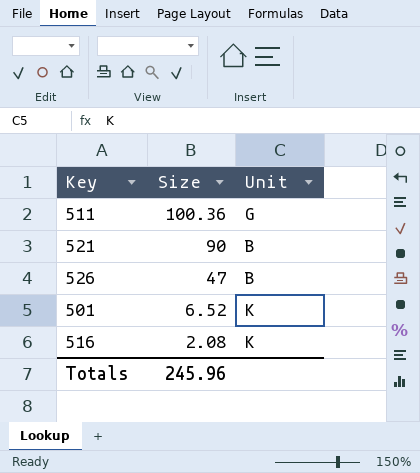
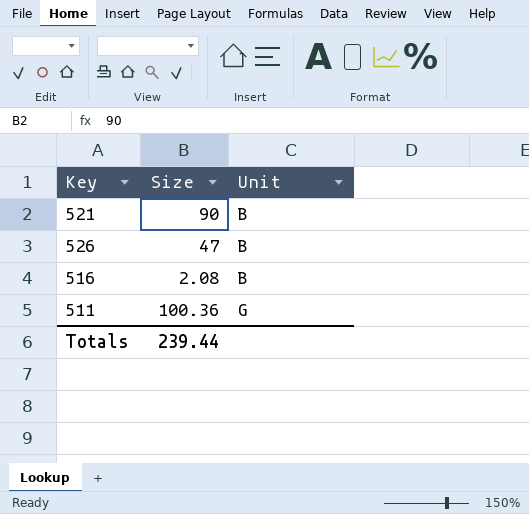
row order: Size descending -> Unit ascending
row 501: 6.52 | K -> none
516 | Unit: K -> B
Totals | Size: 245.96 -> 239.44

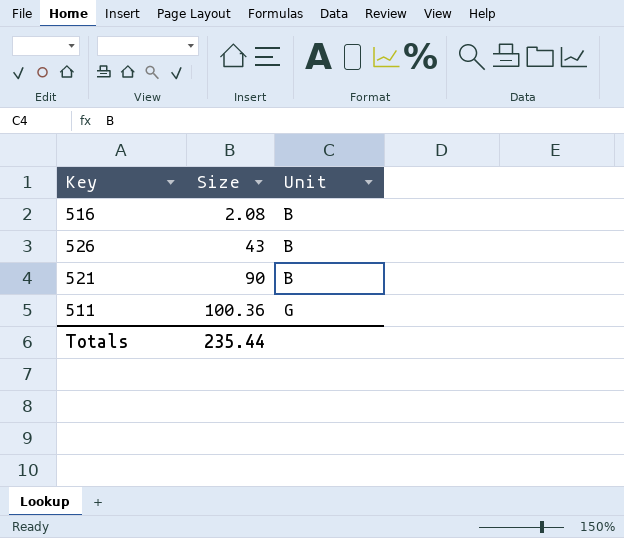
row order: Unit ascending -> Size ascending
526 | Size: 47 -> 43
Totals | Size: 239.44 -> 235.44

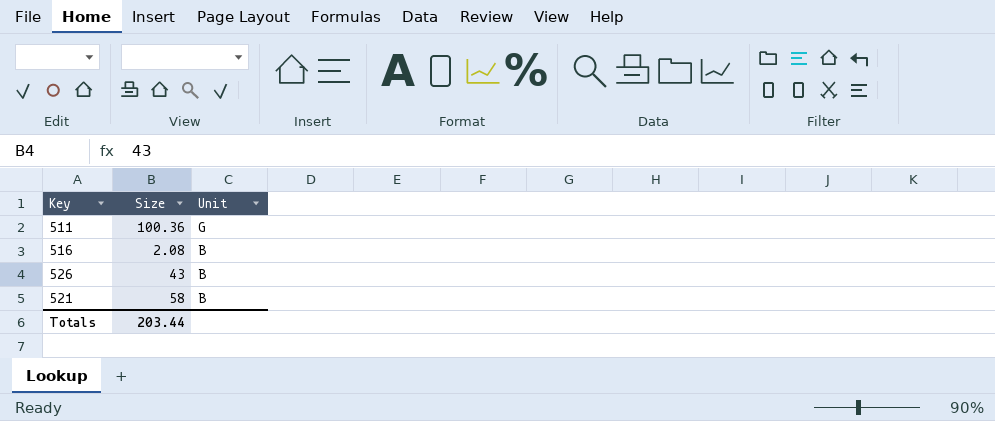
row order: Size ascending -> Unit descending
521 | Size: 90 -> 58
Totals | Size: 235.44 -> 203.44

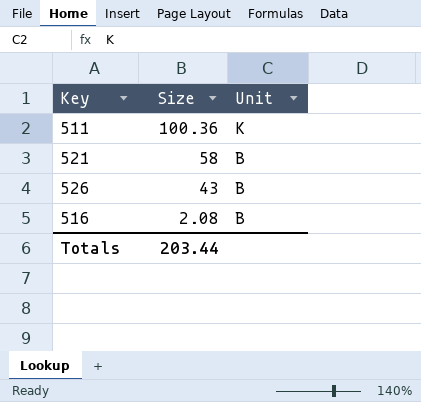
row order: Unit descending -> Size descending
511 | Unit: G -> K

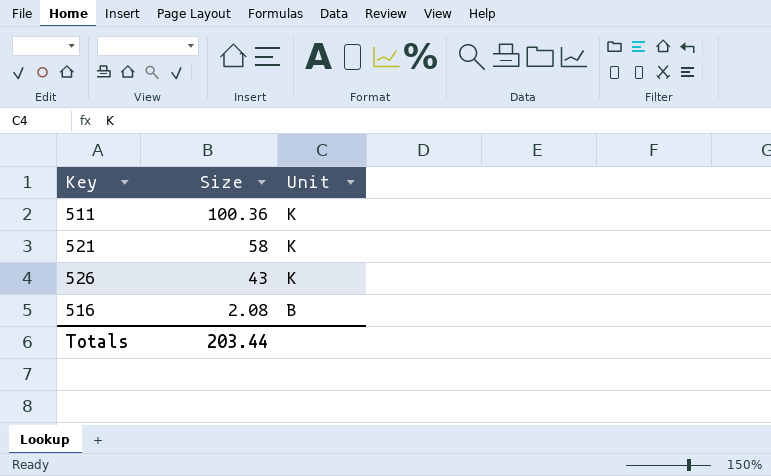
521 | Unit: B -> K
526 | Unit: B -> K

